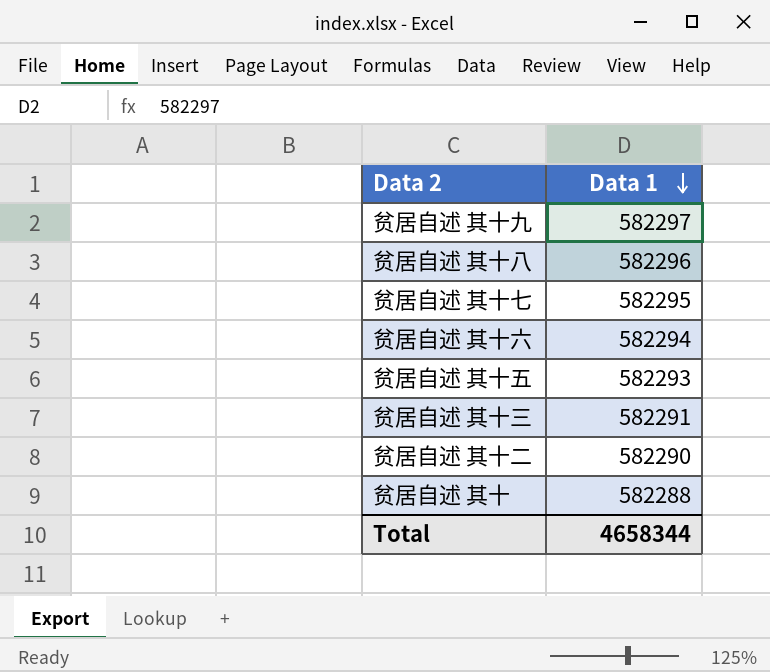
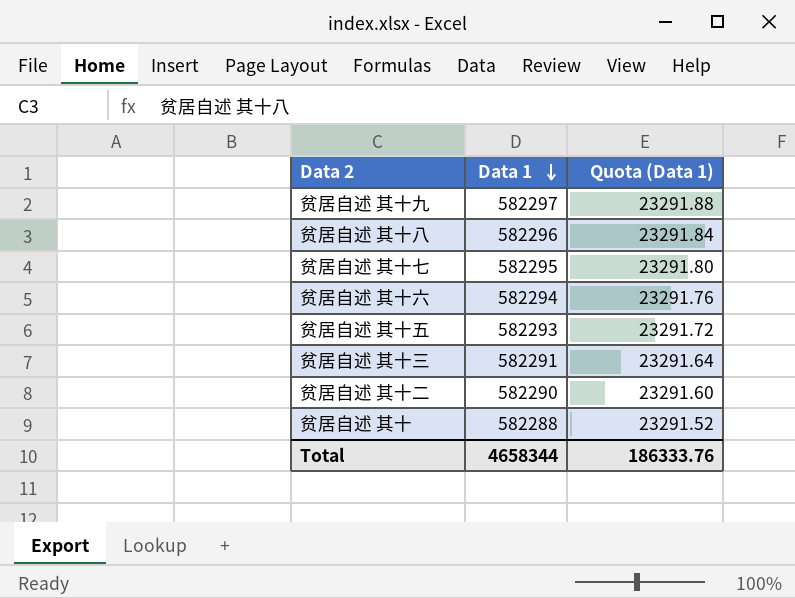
column Quota (Data 1) | formula: none -> [Data 1] * 0.04

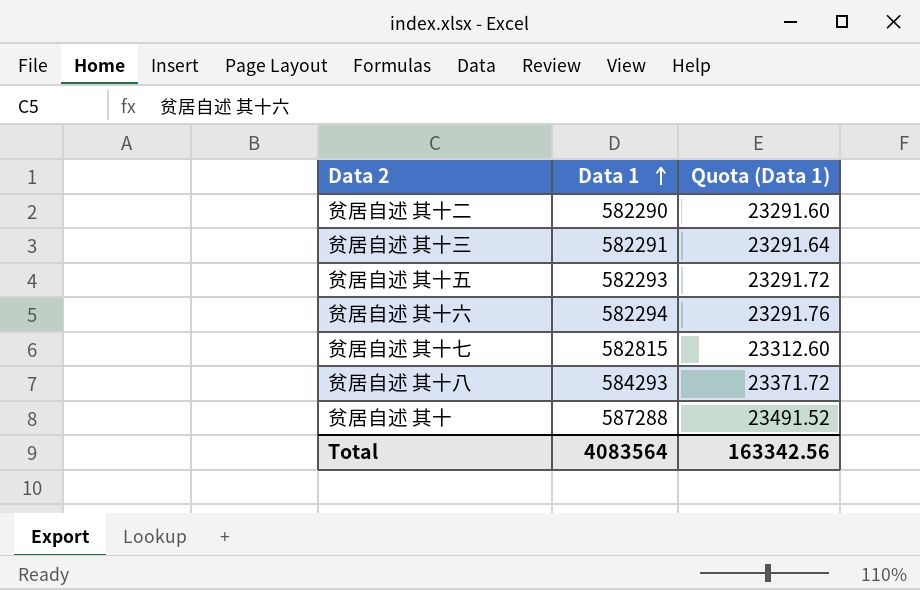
row order: Data 1 descending -> Data 1 ascending
row 贫居自述 其十九: 582297 | 23291.88 -> none
贫居自述 其十七 | Data 1: 582295 -> 582815
贫居自述 其十七 | Quota (Data 1): 23291.80 -> 23312.60
贫居自述 其十八 | Data 1: 582296 -> 584293
贫居自述 其十八 | Quota (Data 1): 23291.84 -> 23371.72
贫居自述 其十 | Data 1: 582288 -> 587288
贫居自述 其十 | Quota (Data 1): 23291.52 -> 23491.52
Total | Data 1: 4658344 -> 4083564
Total | Quota (Data 1): 186333.76 -> 163342.56

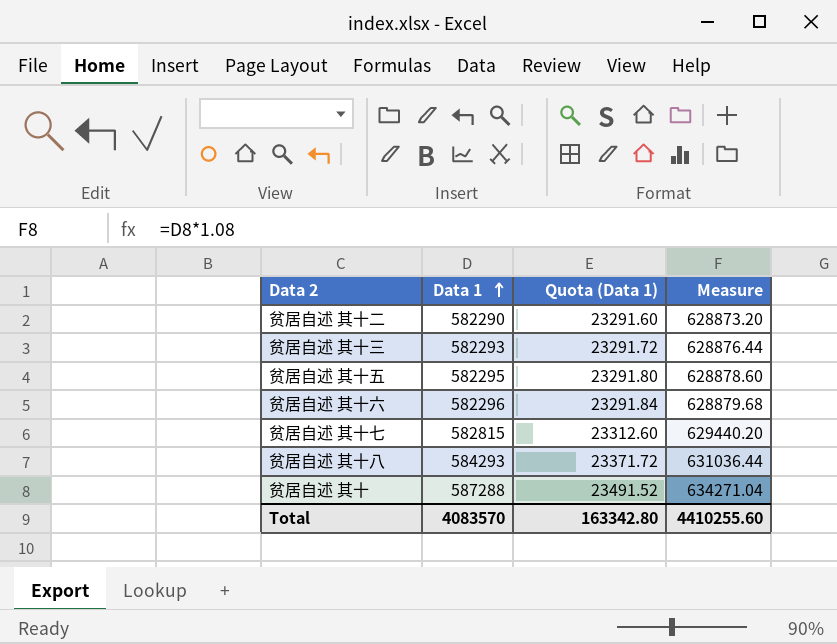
column Measure | formula: none -> [Data 1] * 1.08
贫居自述 其十三 | Data 1: 582291 -> 582293
贫居自述 其十三 | Quota (Data 1): 23291.64 -> 23291.72
贫居自述 其十五 | Data 1: 582293 -> 582295
贫居自述 其十五 | Quota (Data 1): 23291.72 -> 23291.80
贫居自述 其十六 | Data 1: 582294 -> 582296
贫居自述 其十六 | Quota (Data 1): 23291.76 -> 23291.84
Total | Data 1: 4083564 -> 4083570
Total | Quota (Data 1): 163342.56 -> 163342.80

